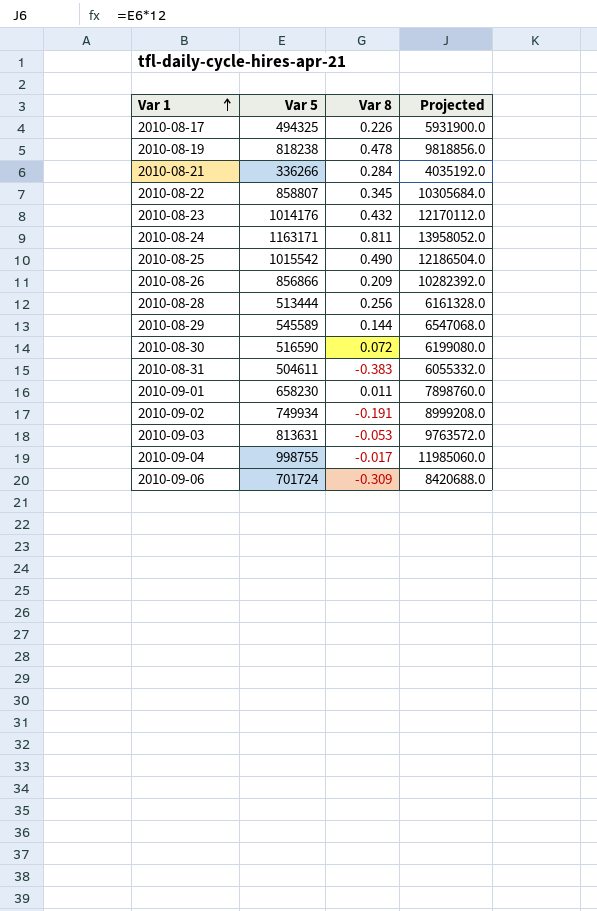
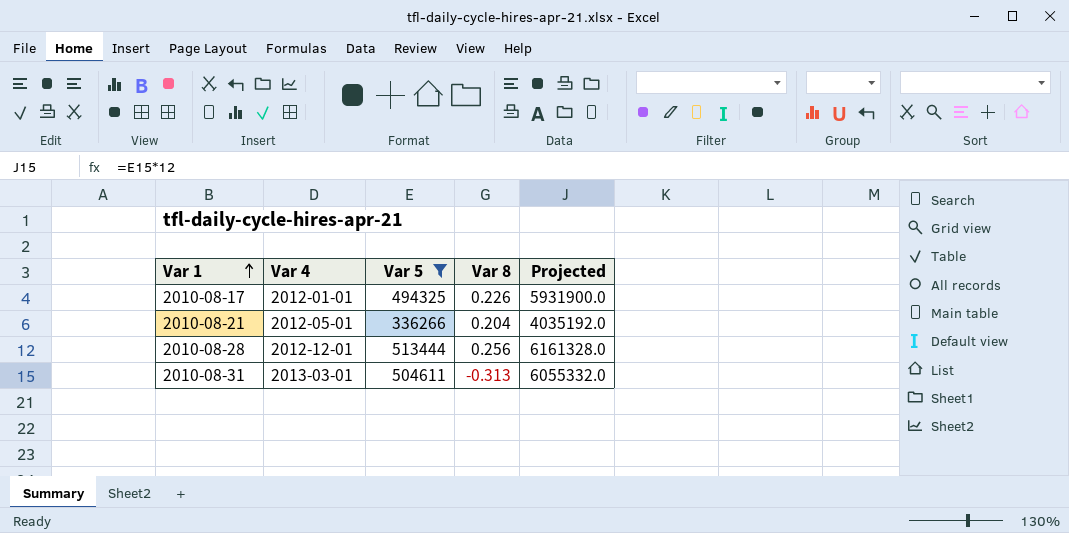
filter: none -> Var 5 <= 513444
column Var 4 | position: none -> 2
2010-08-21 | Var 8: 0.284 -> 0.204
2010-08-31 | Var 8: -0.383 -> -0.313

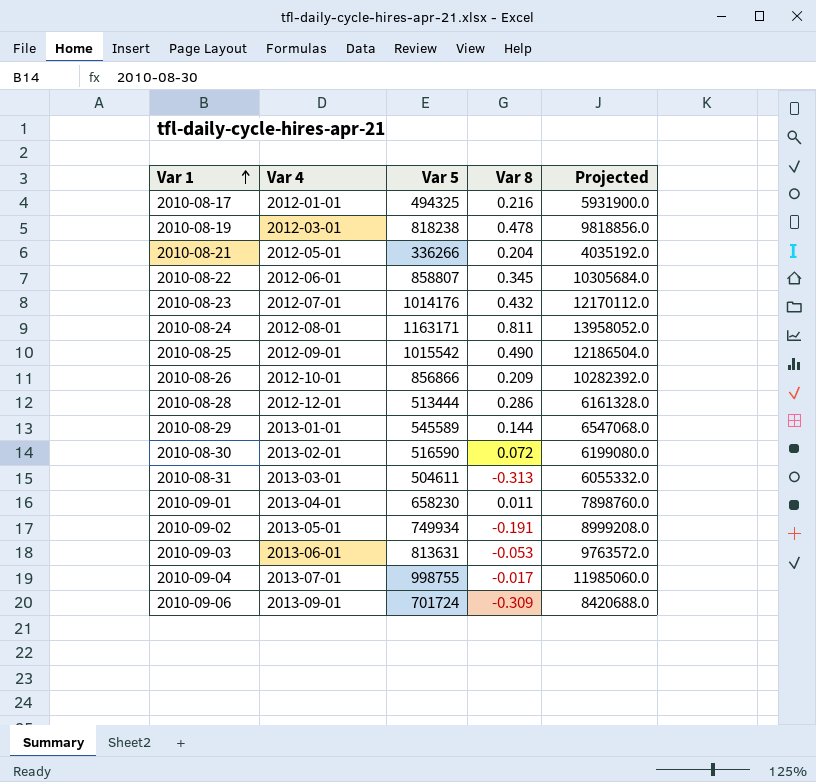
filter: Var 5 <= 513444 -> none
2010-08-17 | Var 8: 0.226 -> 0.216
2010-08-28 | Var 8: 0.256 -> 0.286

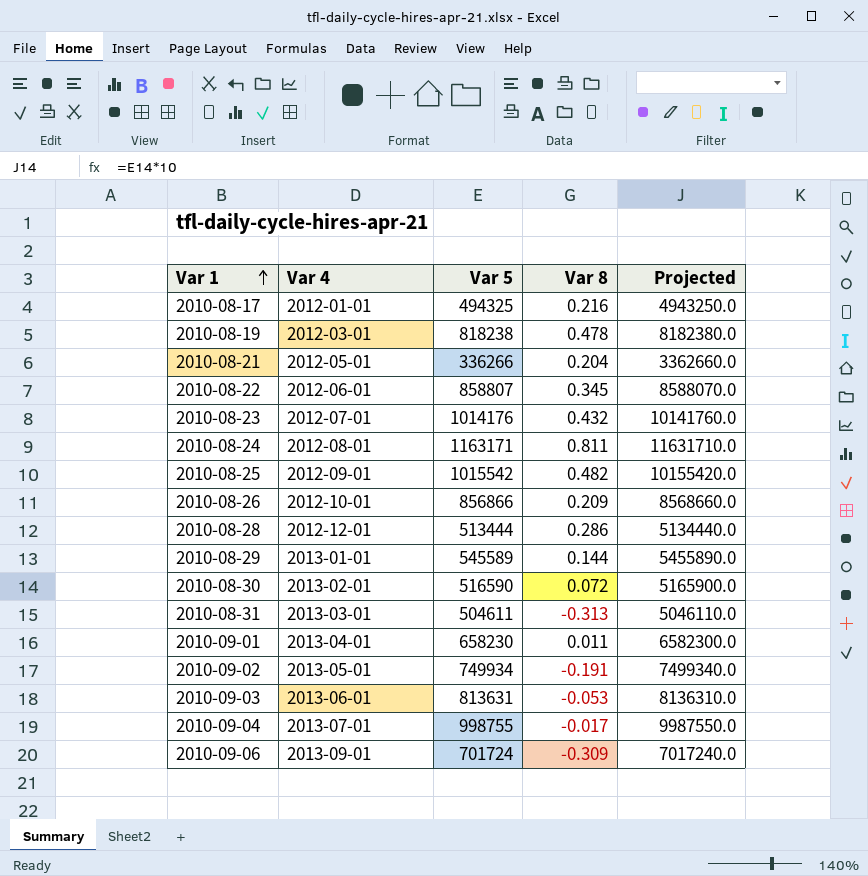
column Projected | formula: [Var 5] * 12 -> [Var 5] * 10
2010-08-25 | Var 8: 0.490 -> 0.482

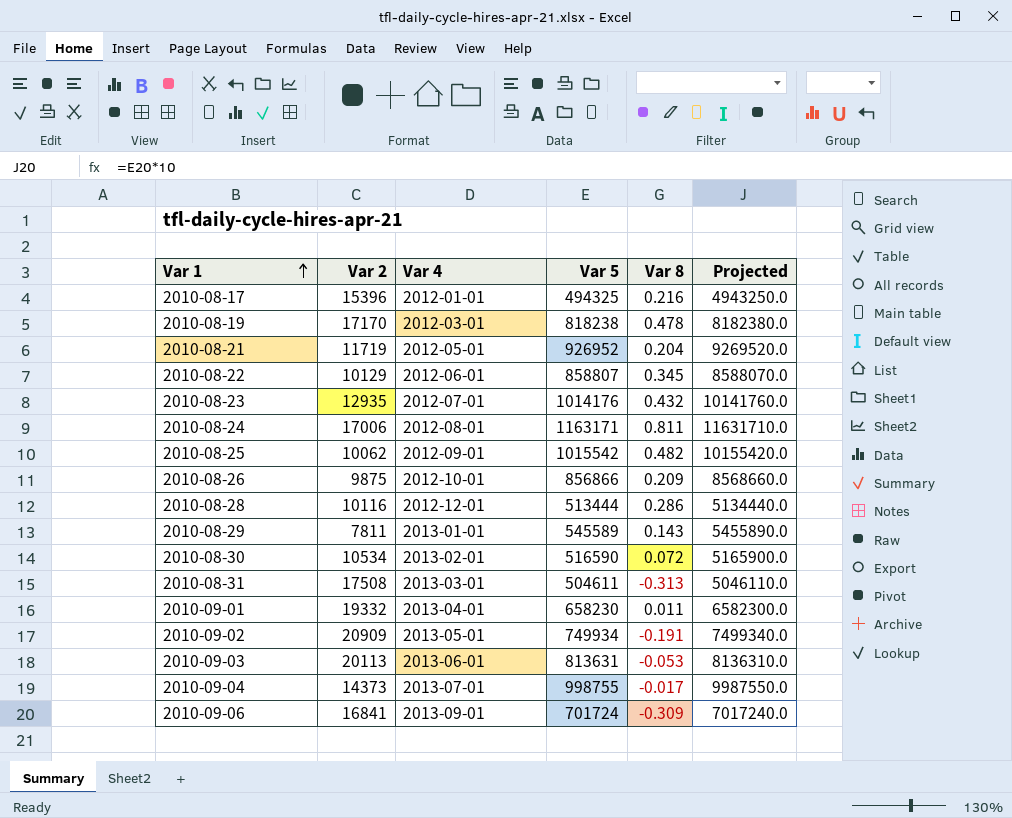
column Var 2 | position: none -> 2
2010-08-21 | Var 5: 336266 -> 926952
2010-08-21 | Projected: 3362660.0 -> 9269520.0
2010-08-29 | Var 8: 0.144 -> 0.143

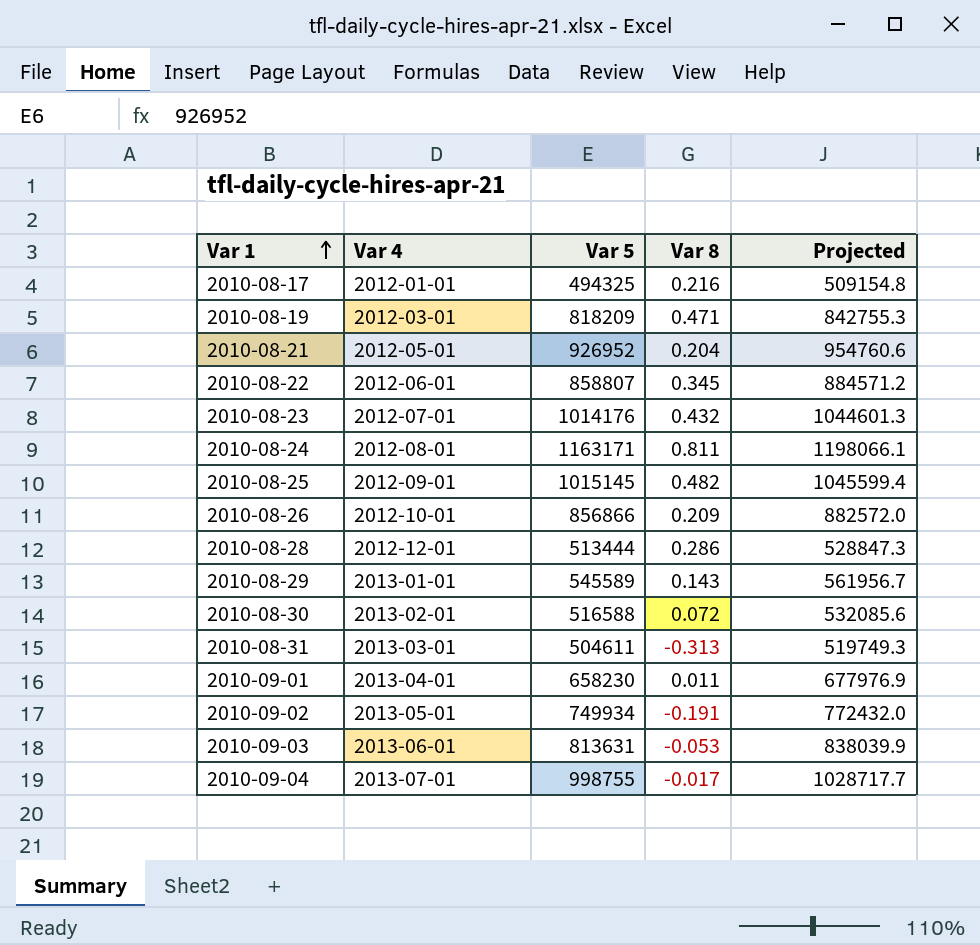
column Var 2 | position: 2 -> none
column Projected | formula: [Var 5] * 10 -> [Var 5] * 1.03
row 2010-09-06: 16841 | 2013-09-01 | 701724 | -0.309 | 7017240.0 -> none
2010-08-19 | Var 5: 818238 -> 818209
2010-08-19 | Var 8: 0.478 -> 0.471
2010-08-25 | Var 5: 1015542 -> 1015145
2010-08-30 | Var 5: 516590 -> 516588

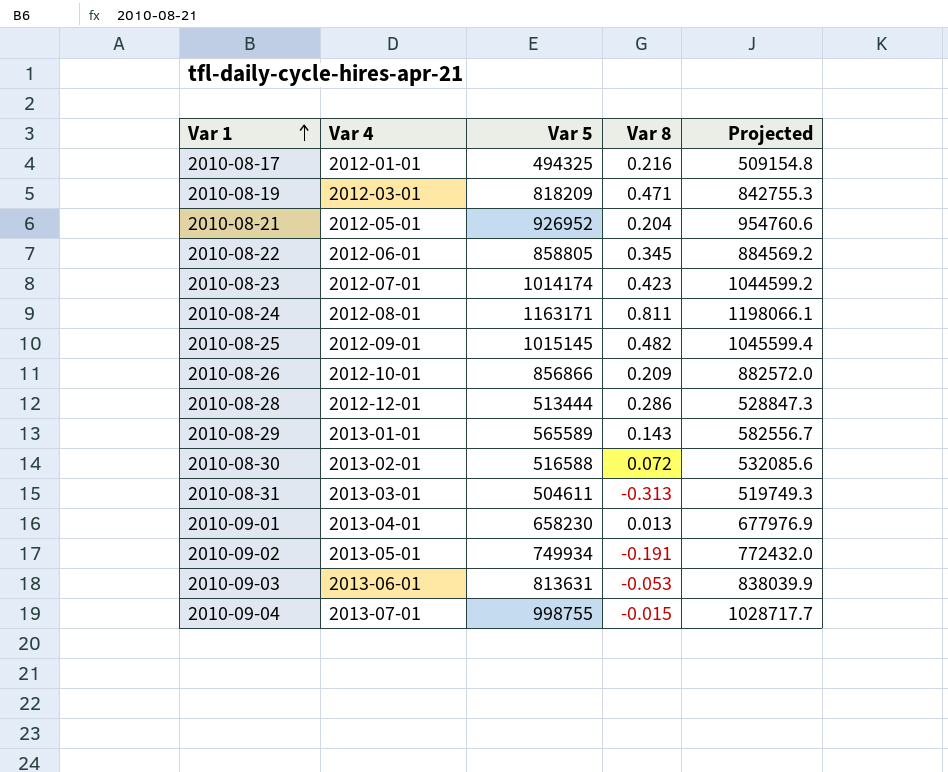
2010-08-22 | Var 5: 858807 -> 858805
2010-08-22 | Projected: 884571.2 -> 884569.2
2010-08-23 | Var 5: 1014176 -> 1014174
2010-08-23 | Var 8: 0.432 -> 0.423
2010-08-23 | Projected: 1044601.3 -> 1044599.2
2010-08-29 | Var 5: 545589 -> 565589
2010-08-29 | Projected: 561956.7 -> 582556.7
2010-09-01 | Var 8: 0.011 -> 0.013
2010-09-04 | Var 8: -0.017 -> -0.015

